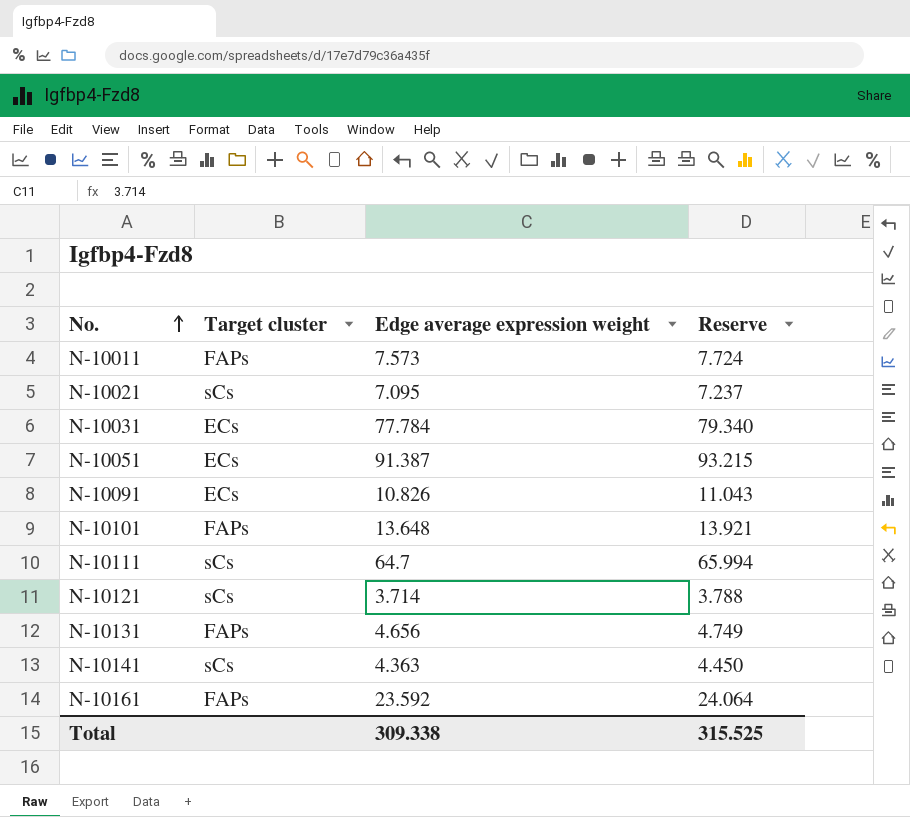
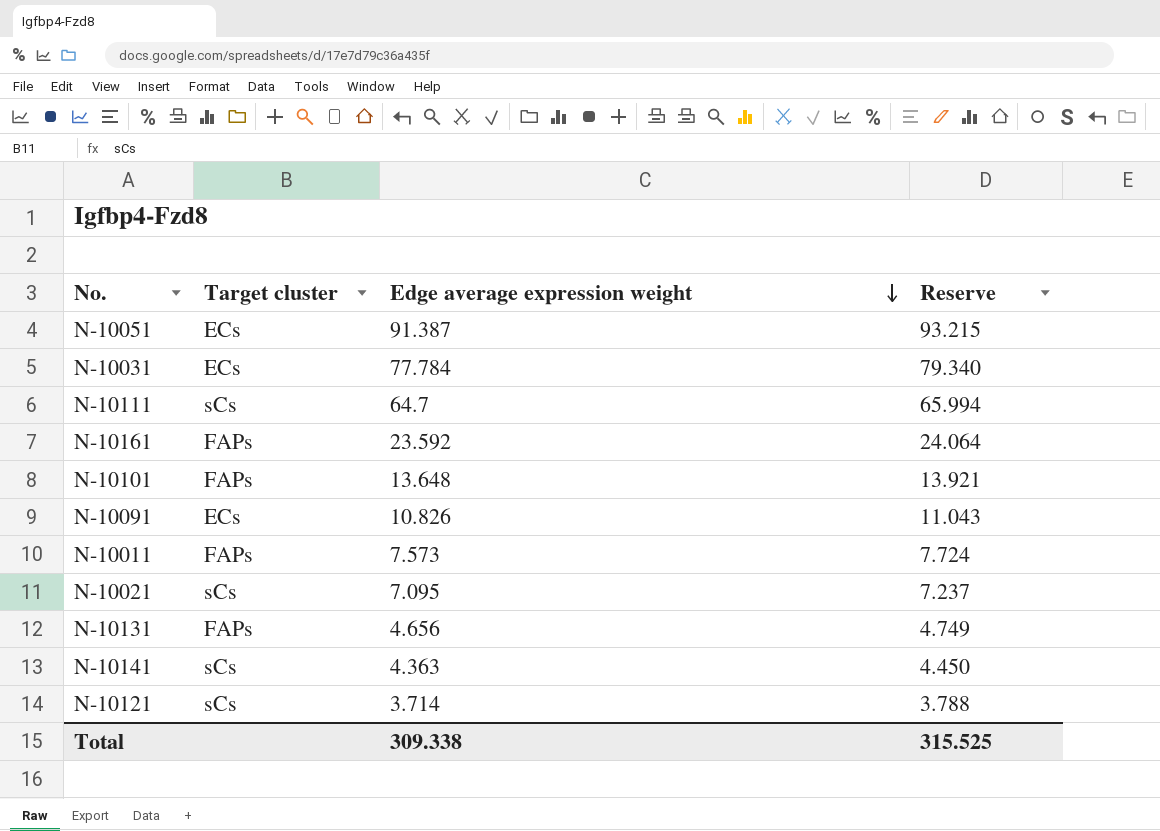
row order: No. ascending -> Edge average expression weight descending

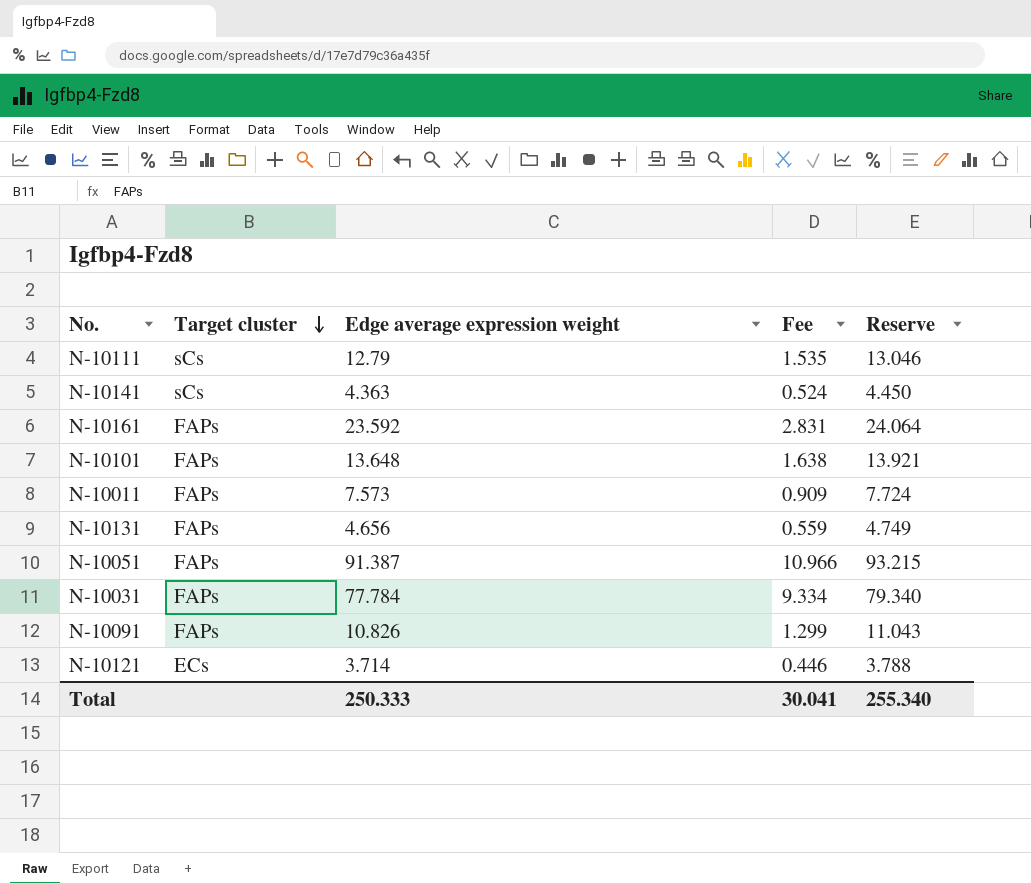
row order: Edge average expression weight descending -> Target cluster descending
column Fee | formula: none -> [Edge average expression weight] * 0.12
row N-10021: sCs | 7.095 | 7.237 -> none
N-10111 | Edge average expression weight: 64.7 -> 12.79
N-10111 | Reserve: 65.994 -> 13.046
N-10051 | Target cluster: ECs -> FAPs
N-10031 | Target cluster: ECs -> FAPs
N-10091 | Target cluster: ECs -> FAPs
N-10121 | Target cluster: sCs -> ECs
Total | Edge average expression weight: 309.338 -> 250.333
Total | Reserve: 315.525 -> 255.340

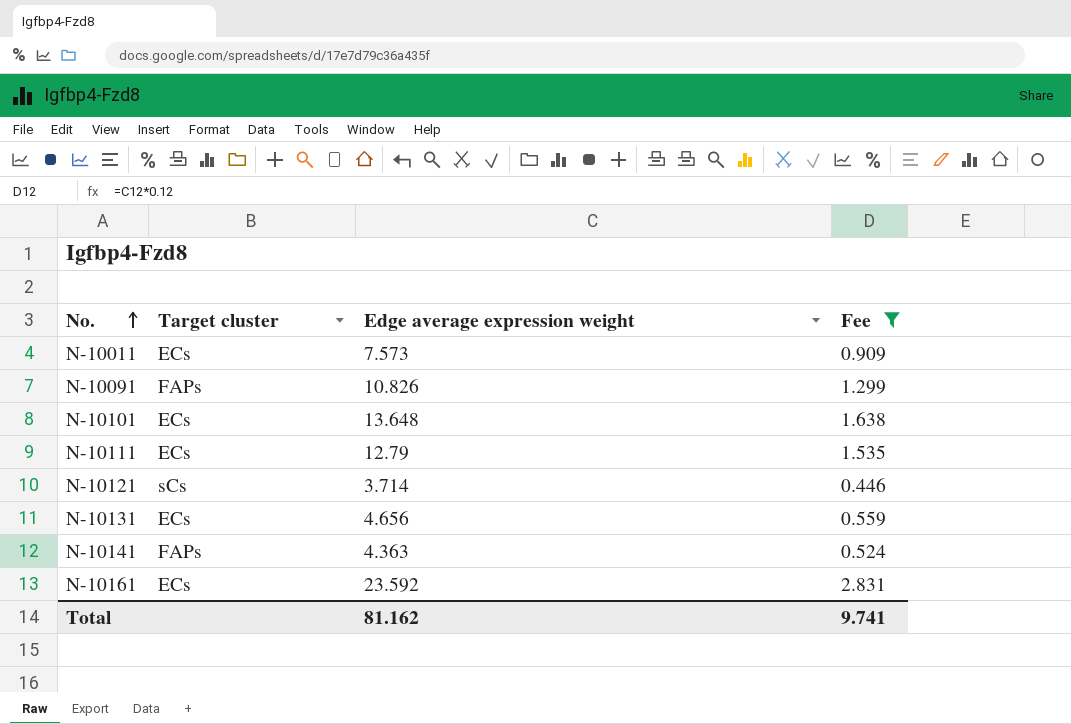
filter: none -> Fee <= 2.831
row order: Target cluster descending -> No. ascending
column Reserve | formula: [Edge average expression weight] * 1.02 -> none
N-10011 | Target cluster: FAPs -> ECs
N-10101 | Target cluster: FAPs -> ECs
N-10111 | Target cluster: sCs -> ECs
N-10121 | Target cluster: ECs -> sCs
N-10131 | Target cluster: FAPs -> ECs
N-10141 | Target cluster: sCs -> FAPs
N-10161 | Target cluster: FAPs -> ECs
Total | Edge average expression weight: 250.333 -> 81.162
Total | Fee: 30.041 -> 9.741

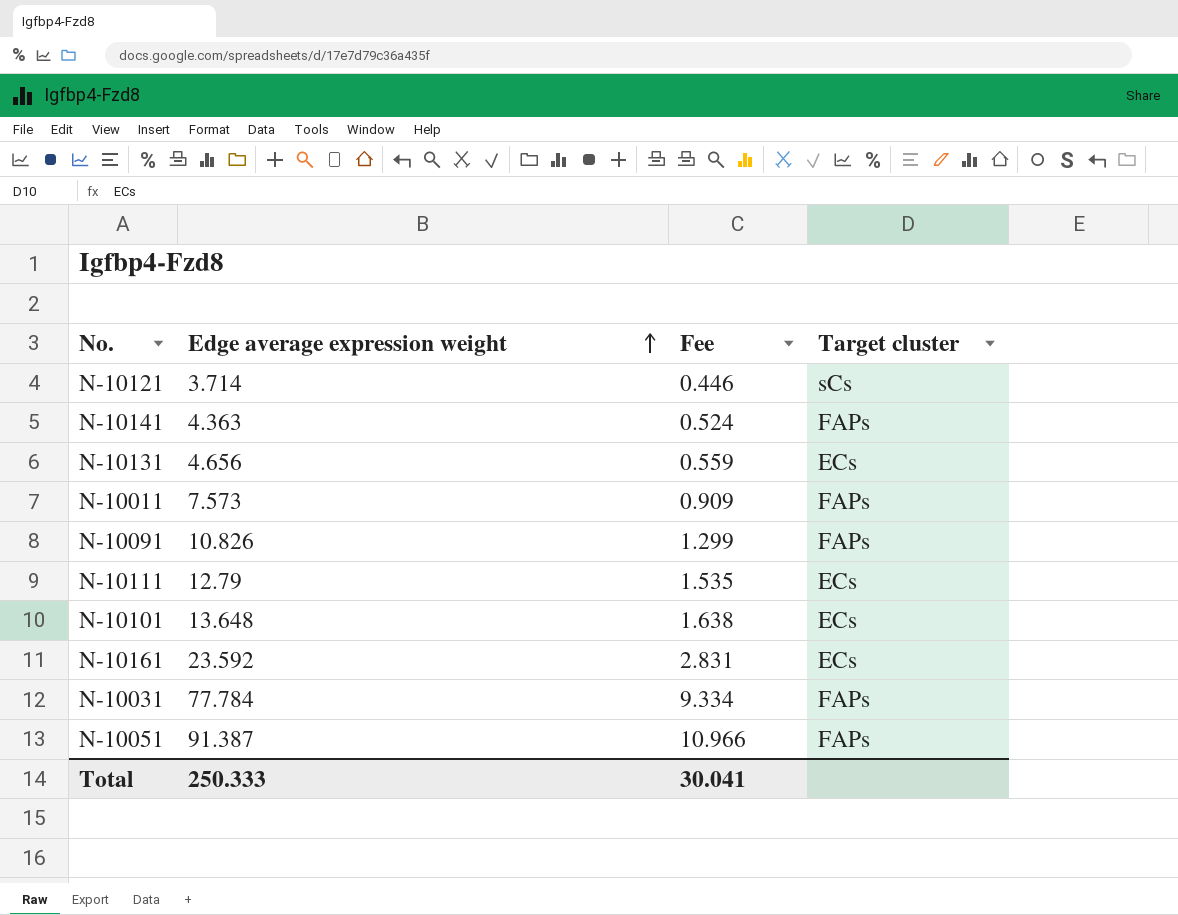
filter: Fee <= 2.831 -> none
row order: No. ascending -> Edge average expression weight ascending
column Target cluster | position: 2 -> 4
N-10011 | Target cluster: ECs -> FAPs
Total | Edge average expression weight: 81.162 -> 250.333
Total | Fee: 9.741 -> 30.041

